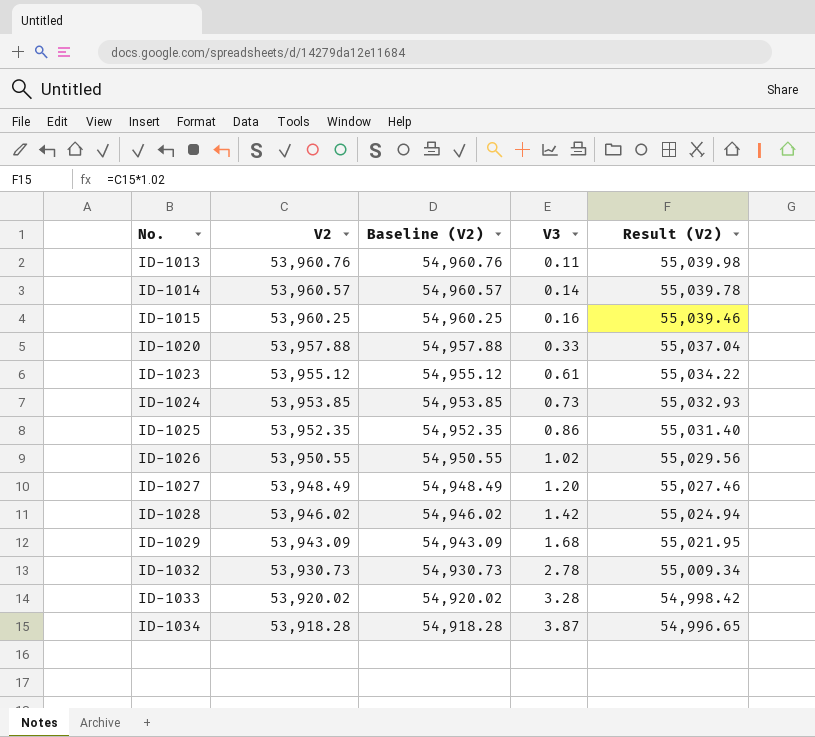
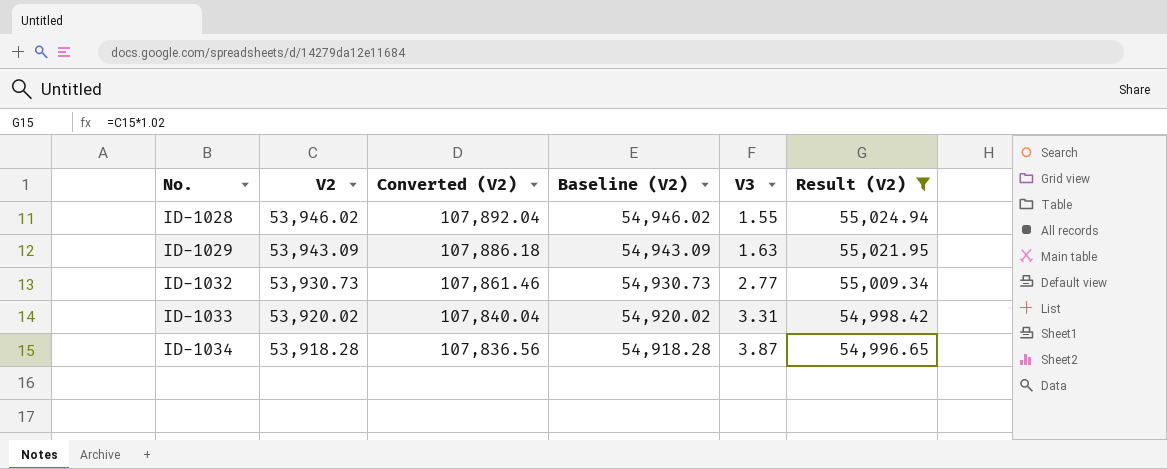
filter: none -> Result (V2) <= 55,024.94
column Converted (V2) | formula: none -> [V2] * 2
ID-1028 | V3: 1.42 -> 1.55
ID-1029 | V3: 1.68 -> 1.63
ID-1032 | V3: 2.78 -> 2.77
ID-1033 | V3: 3.28 -> 3.31

